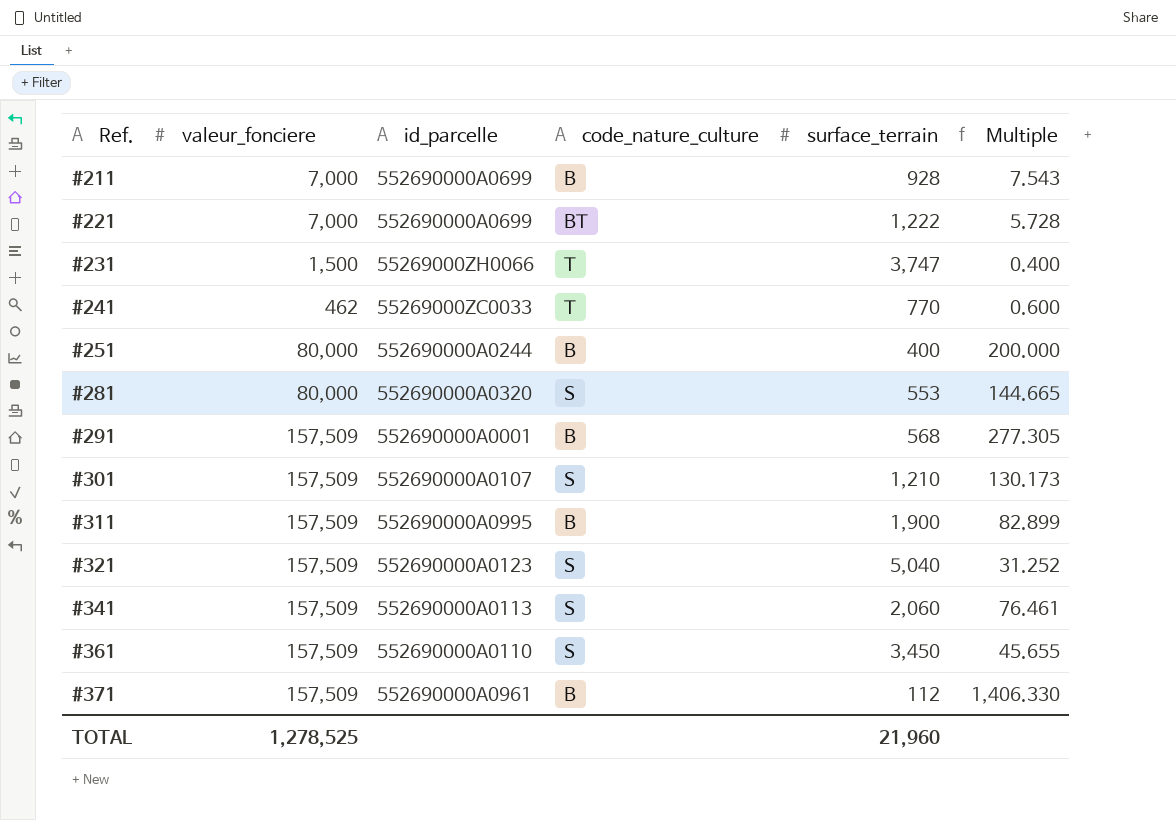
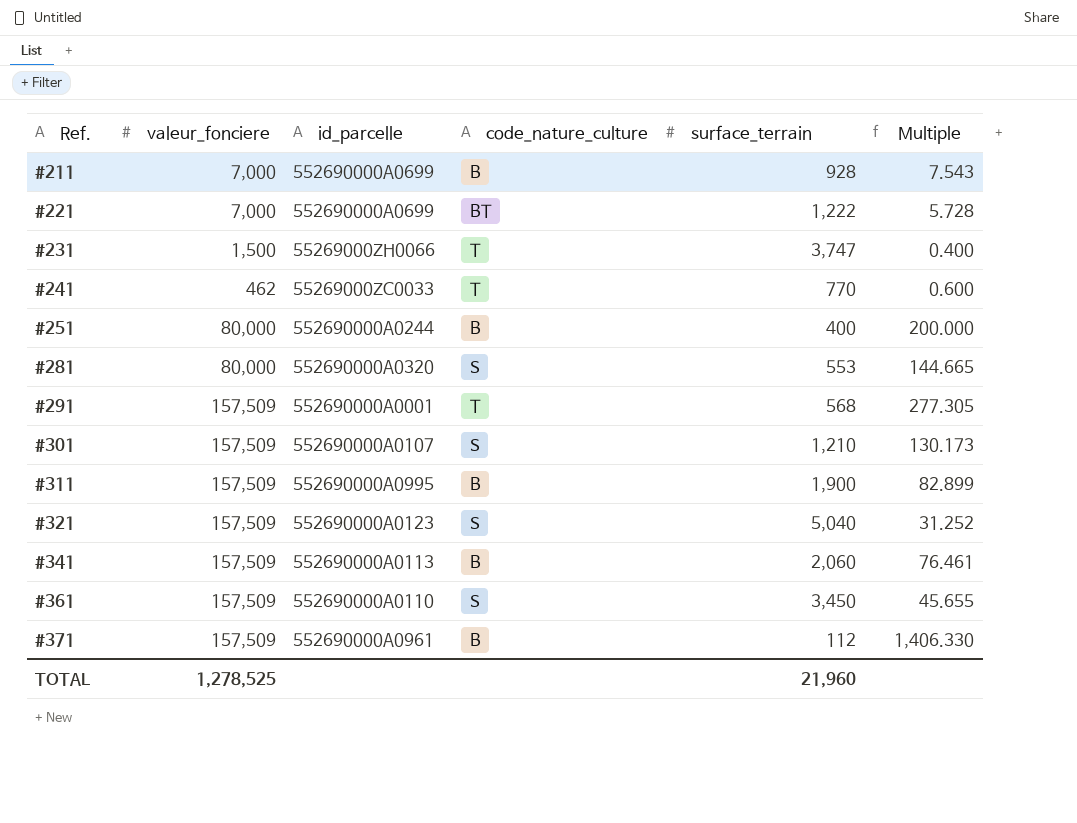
#291 | code_nature_culture: B -> T
#341 | code_nature_culture: S -> B

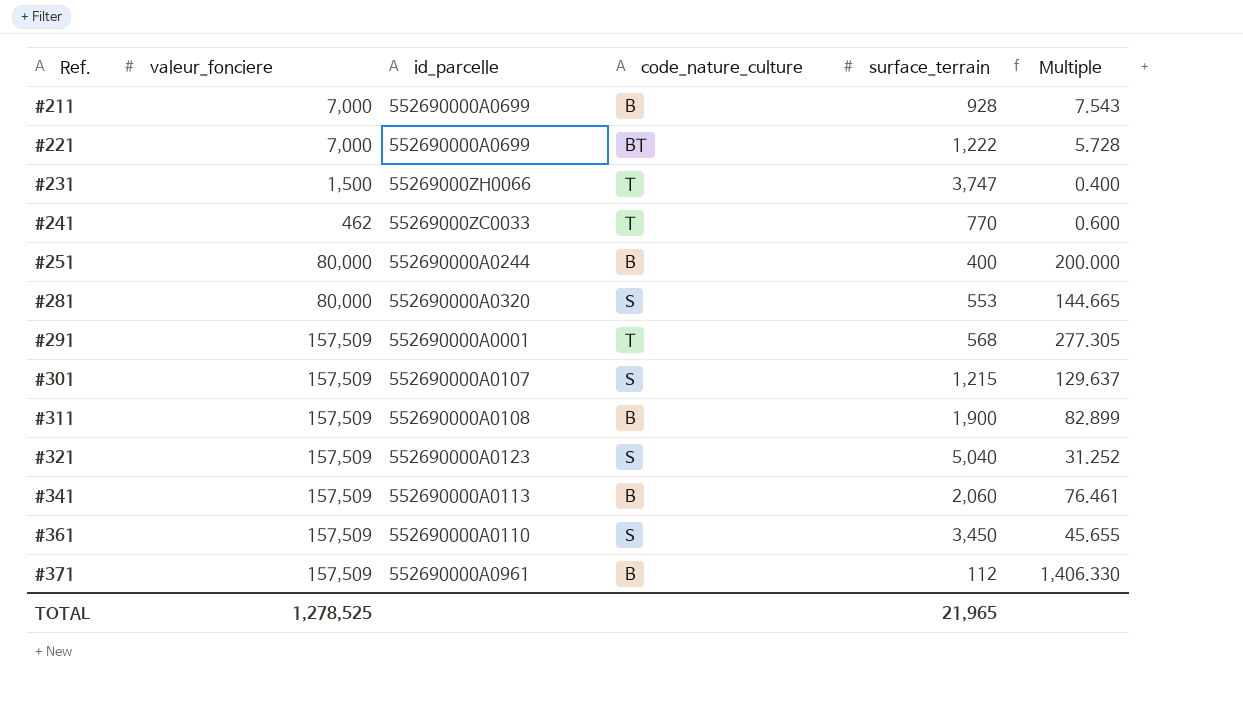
#301 | surface_terrain: 1,210 -> 1,215
#301 | Multiple: 130.173 -> 129.637
#311 | id_parcelle: 552690000A0995 -> 552690000A0108
TOTAL | surface_terrain: 21,960 -> 21,965

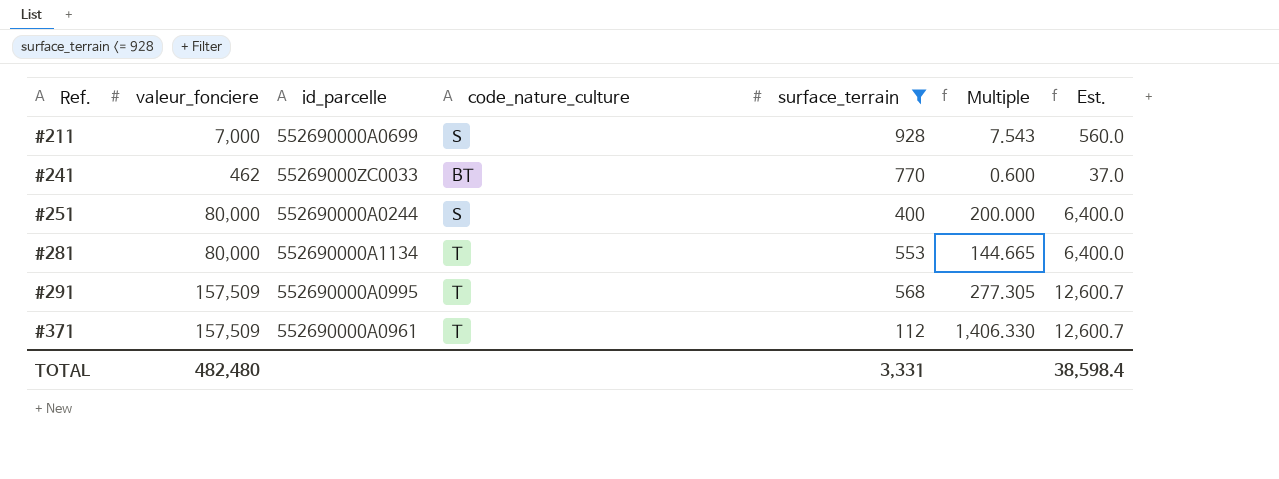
filter: none -> surface_terrain <= 928
column Est. | formula: none -> [valeur_fonciere] * 0.08
#211 | code_nature_culture: B -> S
#241 | code_nature_culture: T -> BT
#251 | code_nature_culture: B -> S
#281 | id_parcelle: 552690000A0320 -> 552690000A1134
#281 | code_nature_culture: S -> T
#291 | id_parcelle: 552690000A0001 -> 552690000A0995
#371 | code_nature_culture: B -> T
TOTAL | valeur_fonciere: 1,278,525 -> 482,480
TOTAL | surface_terrain: 21,965 -> 3,331

